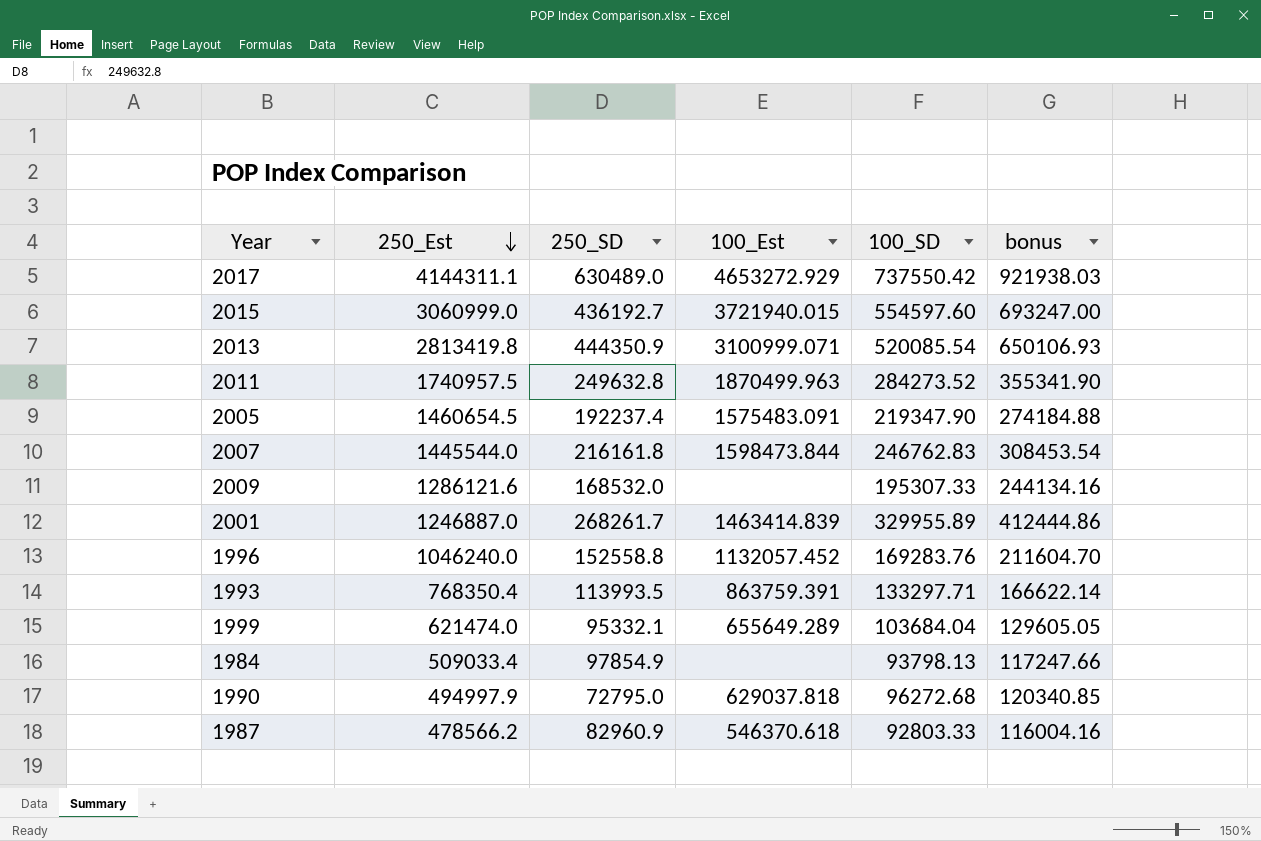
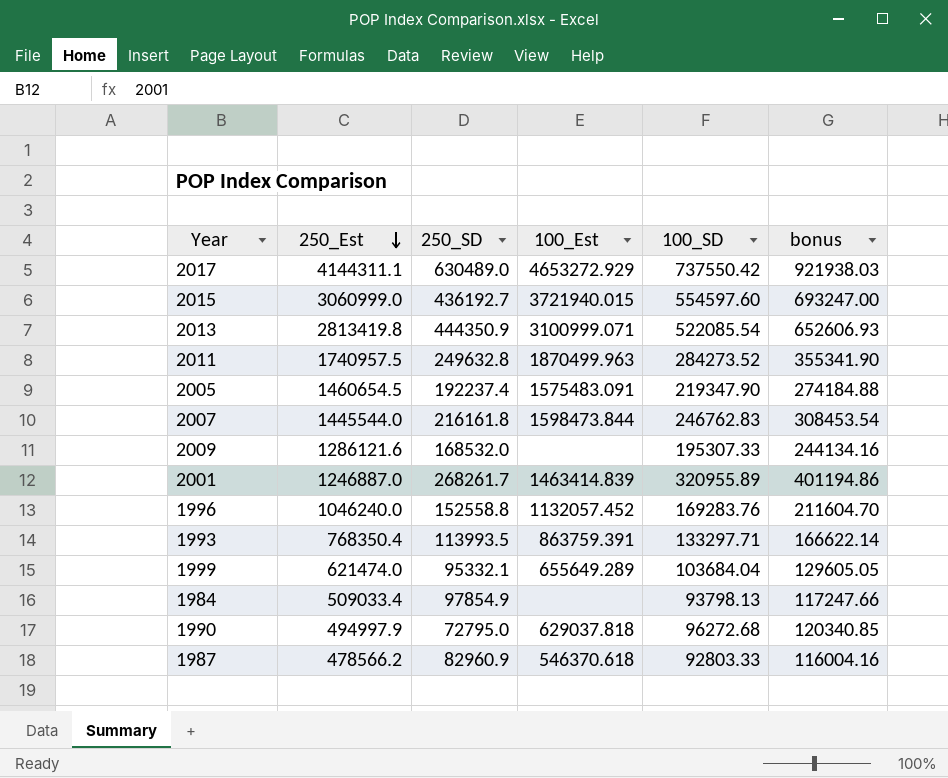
2013 | 100_SD: 520085.54 -> 522085.54
2013 | bonus: 650106.93 -> 652606.93
2001 | 100_SD: 329955.89 -> 320955.89
2001 | bonus: 412444.86 -> 401194.86

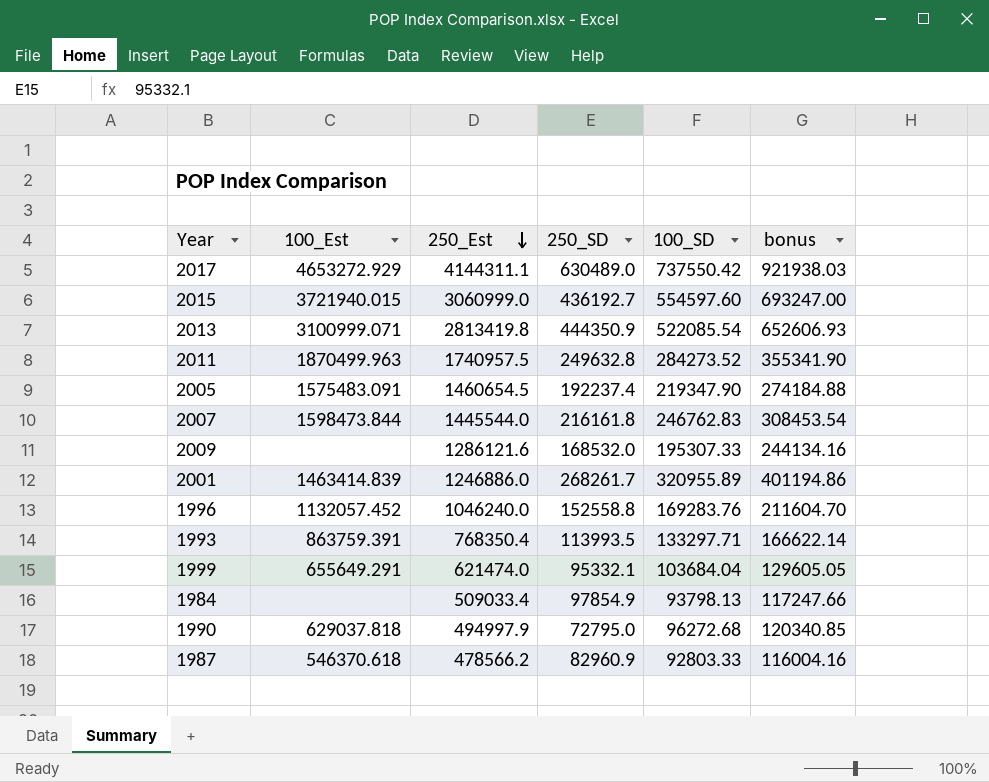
column 100_Est | position: 4 -> 2
2001 | 250_Est: 1246887.0 -> 1246886.0
1999 | 100_Est: 655649.289 -> 655649.291

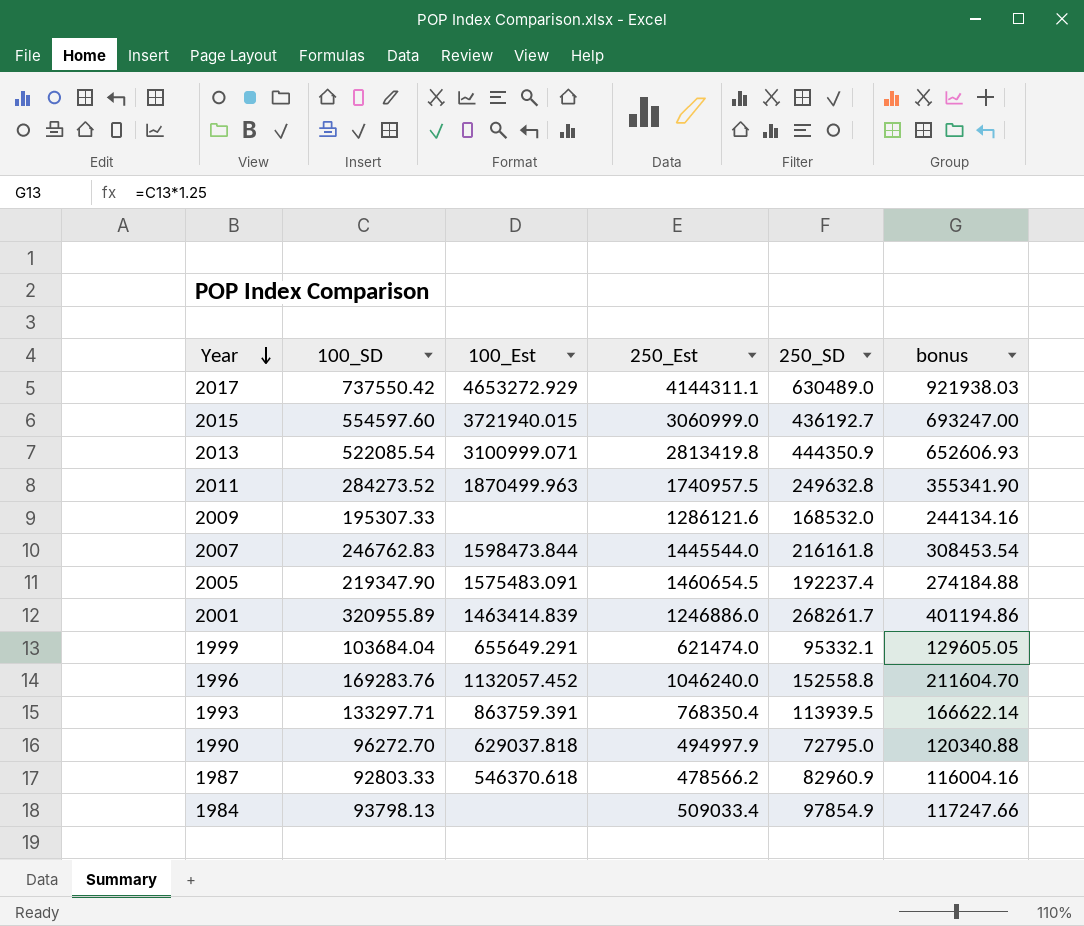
row order: 250_Est descending -> Year descending
column 100_SD | position: 5 -> 2
1993 | 250_SD: 113993.5 -> 113939.5
1990 | 100_SD: 96272.68 -> 96272.70
1990 | bonus: 120340.85 -> 120340.88

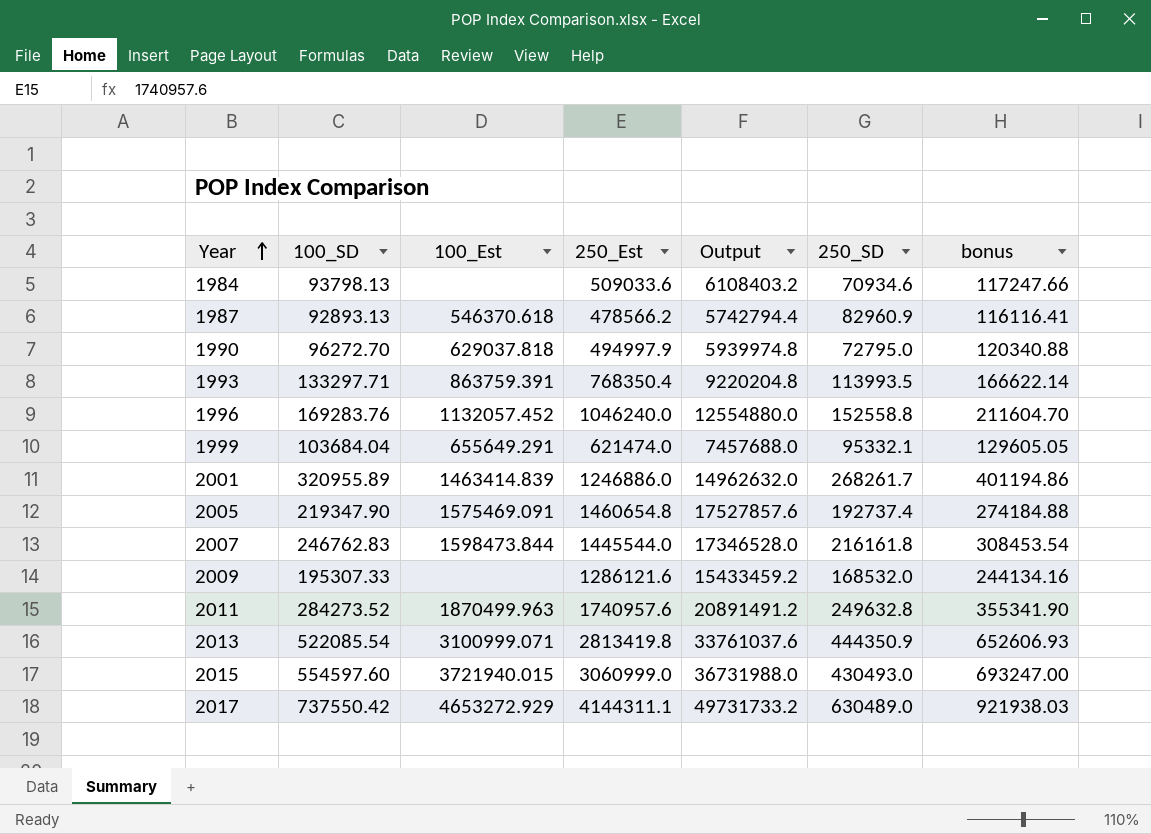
row order: Year descending -> Year ascending
column Output | formula: none -> [250_Est] * 12
1984 | 250_Est: 509033.4 -> 509033.6
1984 | 250_SD: 97854.9 -> 70934.6
1987 | 100_SD: 92803.33 -> 92893.13
1987 | bonus: 116004.16 -> 116116.41
1993 | 250_SD: 113939.5 -> 113993.5
2005 | 100_Est: 1575483.091 -> 1575469.091
2005 | 250_Est: 1460654.5 -> 1460654.8
2005 | 250_SD: 192237.4 -> 192737.4
2011 | 250_Est: 1740957.5 -> 1740957.6
2015 | 250_SD: 436192.7 -> 430493.0

